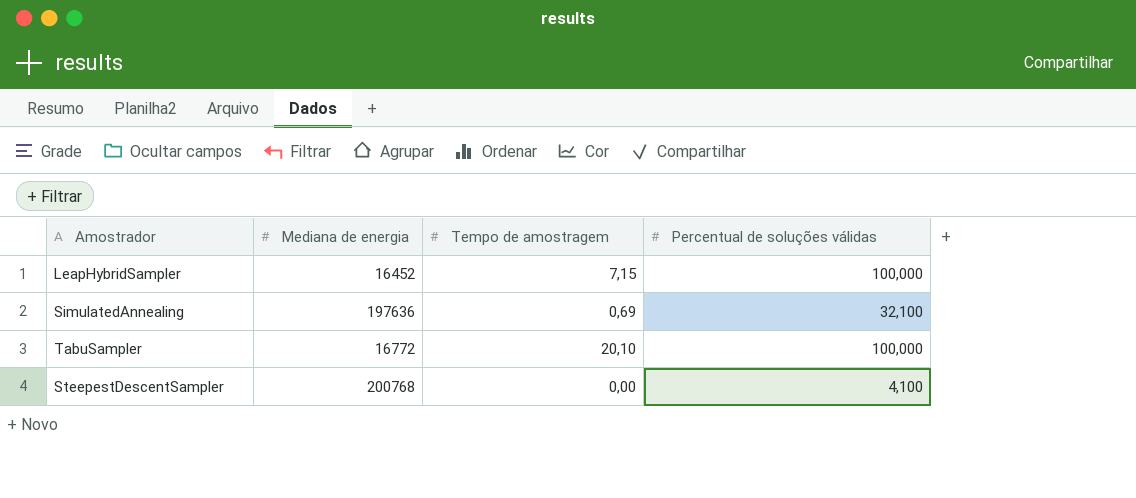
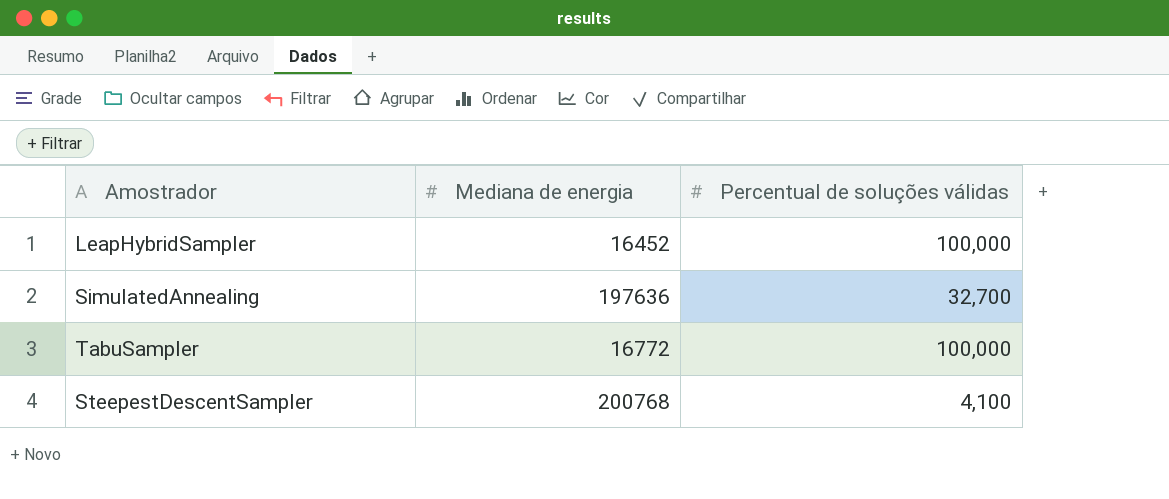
column Tempo de amostragem | position: 3 -> none
SimulatedAnnealing | Percentual de soluções válidas: 32,100 -> 32,700

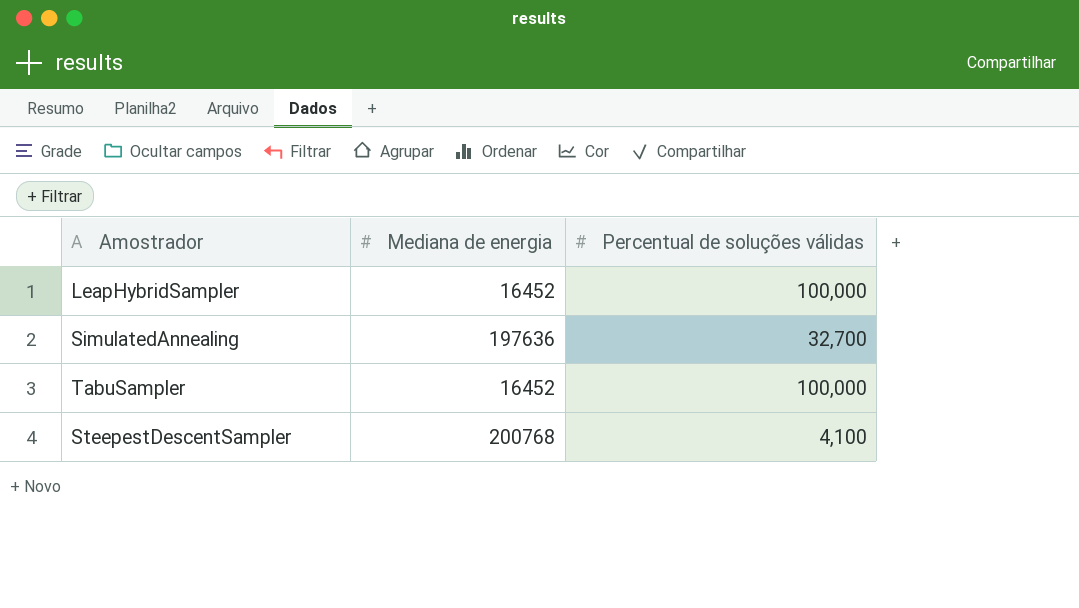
TabuSampler | Mediana de energia: 16772 -> 16452

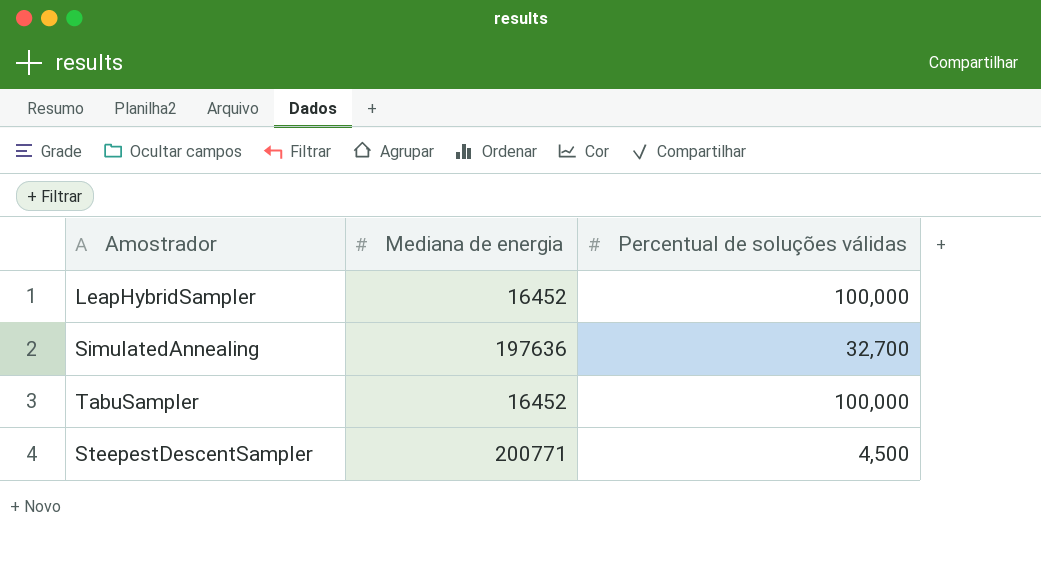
SteepestDescentSampler | Mediana de energia: 200768 -> 200771
SteepestDescentSampler | Percentual de soluções válidas: 4,100 -> 4,500

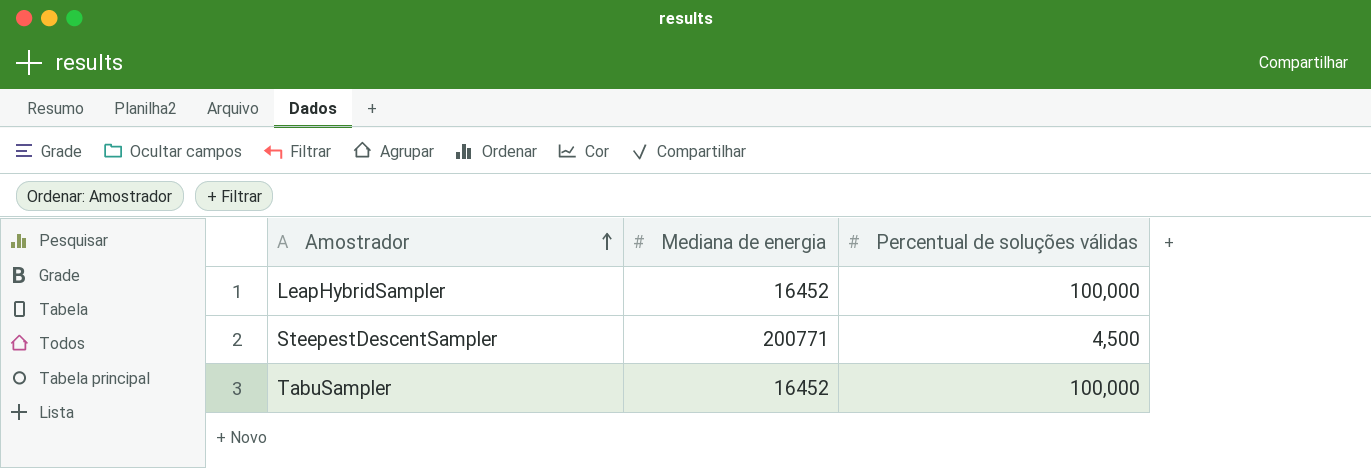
row order: none -> Amostrador ascending
row SimulatedAnnealing: 197636 | 32,700 -> none

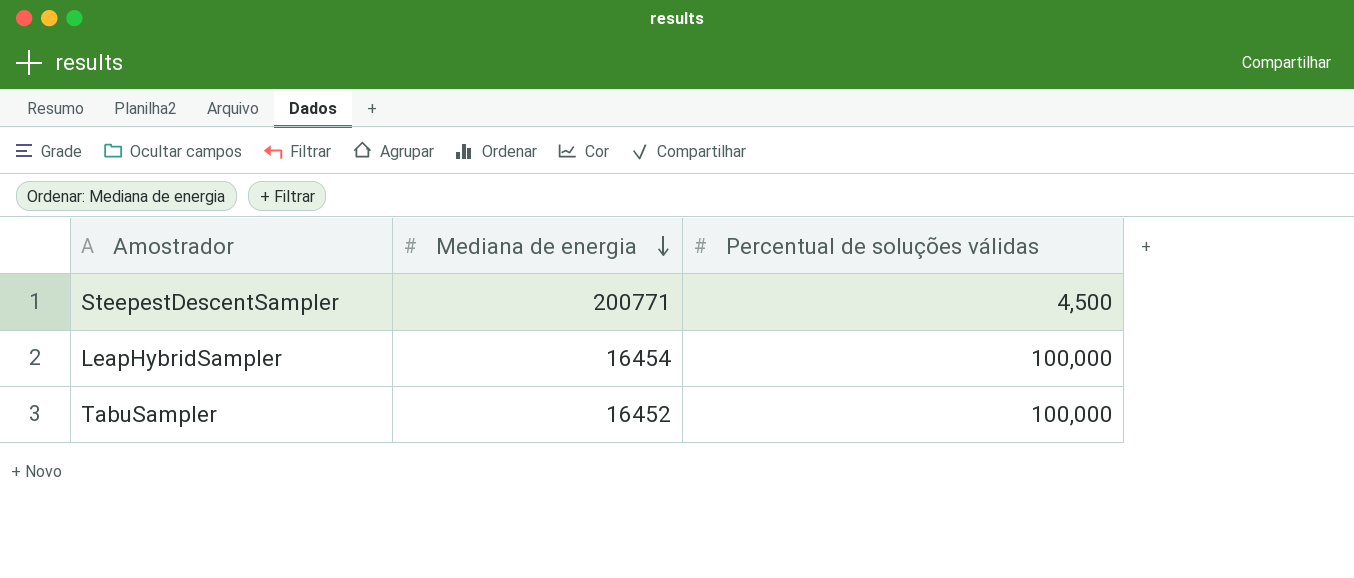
row order: Amostrador ascending -> Mediana de energia descending
LeapHybridSampler | Mediana de energia: 16452 -> 16454

